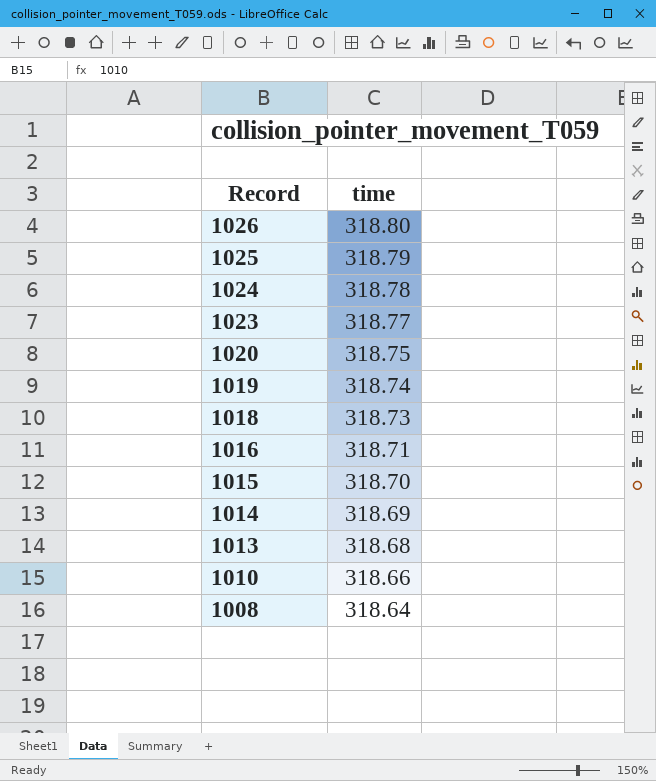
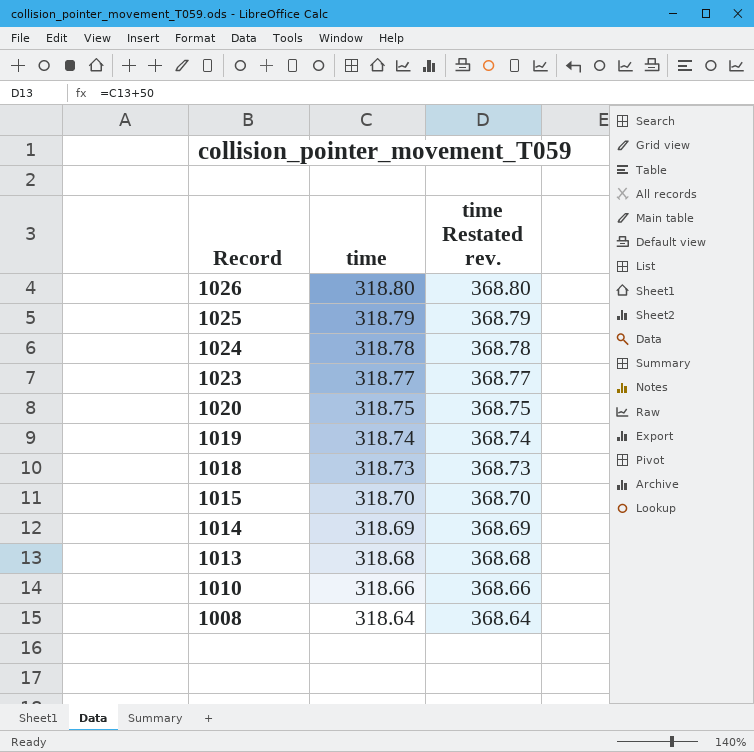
column time Restated rev. | formula: none -> [time] + 50
row 1016: 318.71 -> none

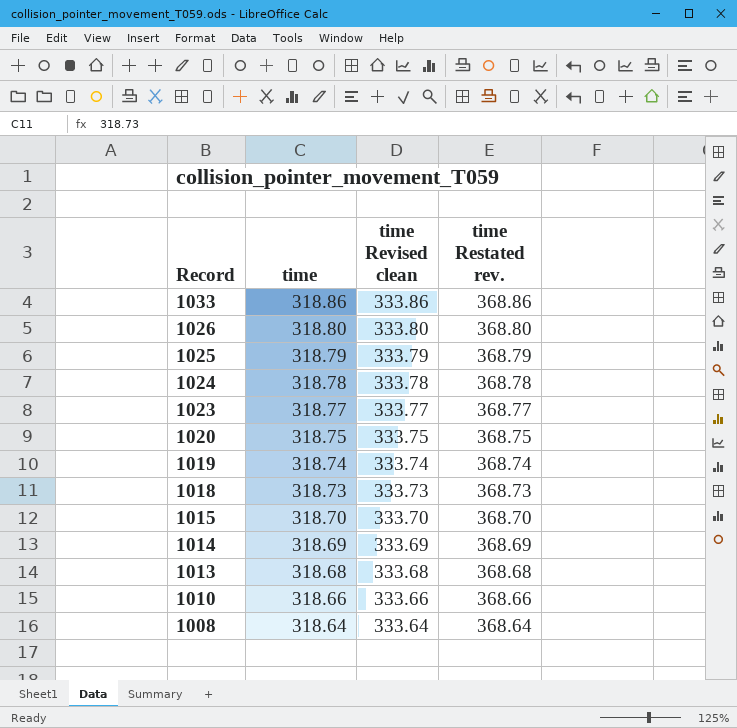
column time Revised clean | formula: none -> [time] + 15
row 1033: none -> 318.86 | 333.86 | 368.86

